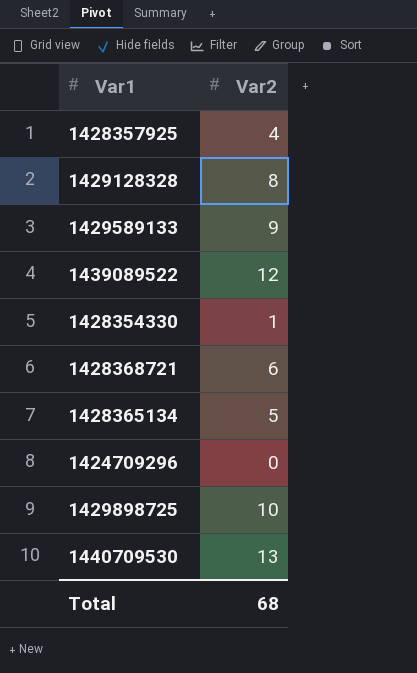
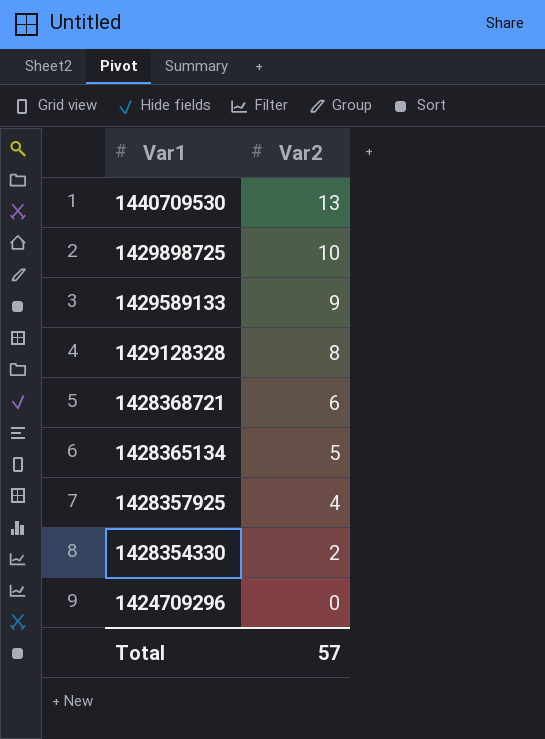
row order: none -> Var1 descending
row 1439089522: 12 -> none
1428354330 | Var2: 1 -> 2
Total | Var2: 68 -> 57

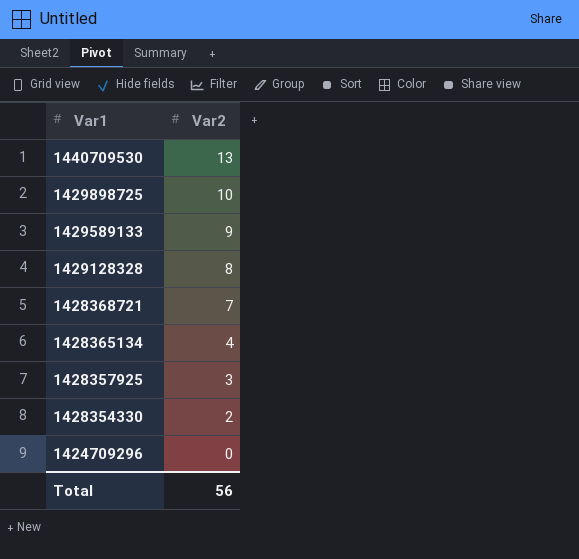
1428368721 | Var2: 6 -> 7
1428365134 | Var2: 5 -> 4
1428357925 | Var2: 4 -> 3
Total | Var2: 57 -> 56

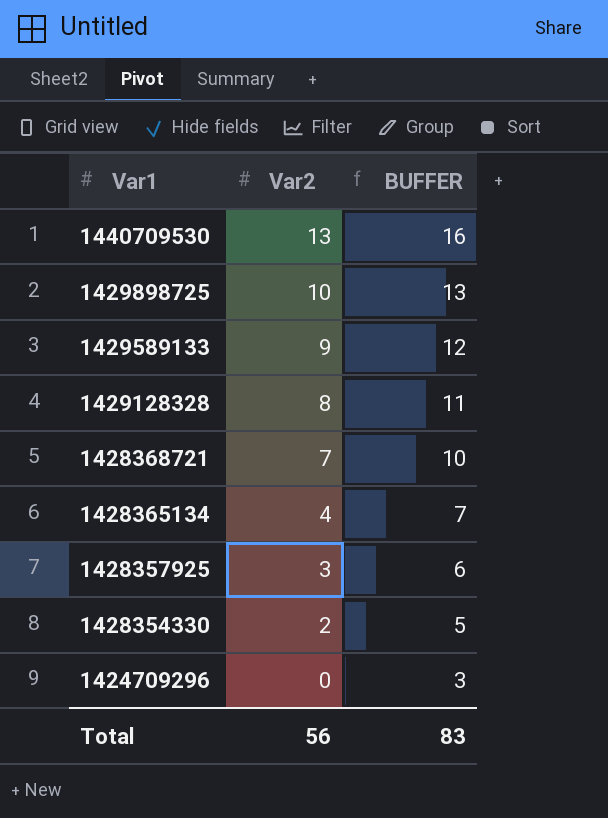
column BUFFER | formula: none -> [Var2] + 3

